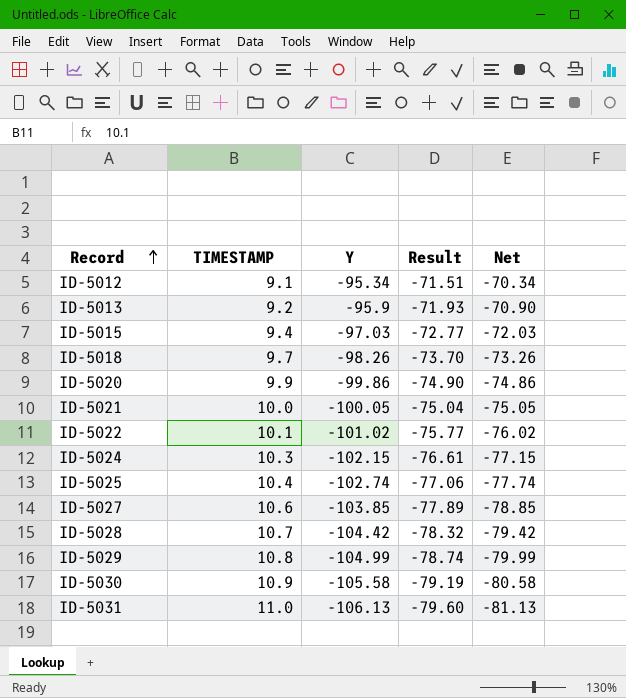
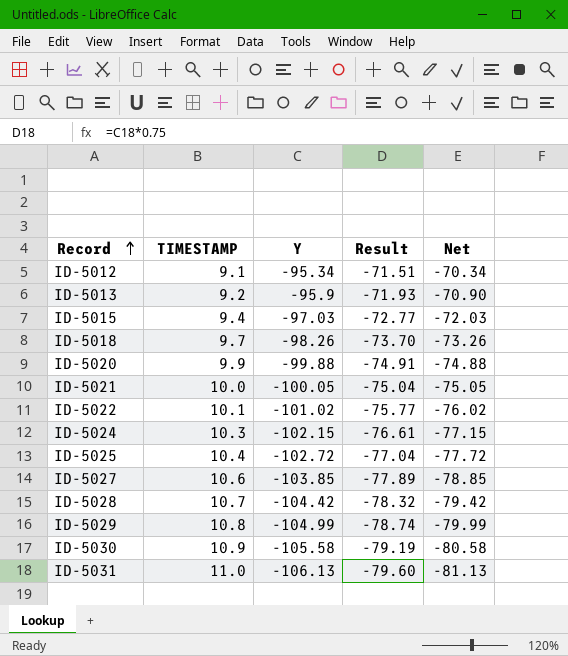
ID-5020 | Y: -99.86 -> -99.88
ID-5020 | Result: -74.90 -> -74.91
ID-5020 | Net: -74.86 -> -74.88
ID-5025 | Y: -102.74 -> -102.72
ID-5025 | Result: -77.06 -> -77.04
ID-5025 | Net: -77.74 -> -77.72

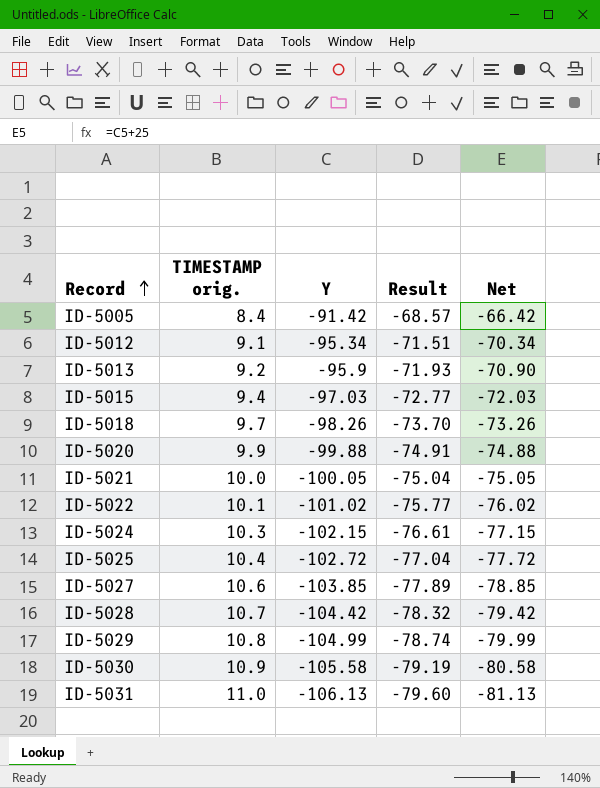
column name: TIMESTAMP -> TIMESTAMP orig.
row ID-5005: none -> 8.4 | -91.42 | -68.57 | -66.42

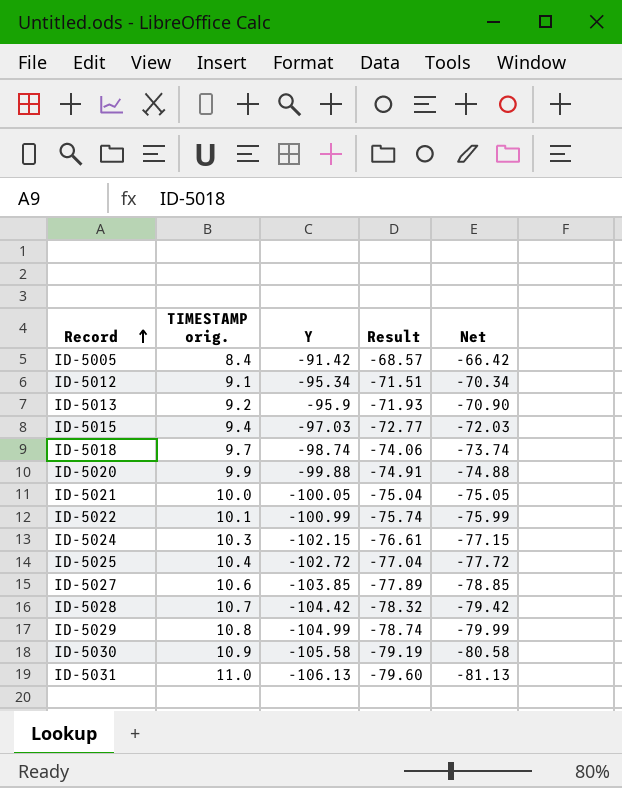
ID-5018 | Y: -98.26 -> -98.74
ID-5018 | Result: -73.70 -> -74.06
ID-5018 | Net: -73.26 -> -73.74
ID-5022 | Y: -101.02 -> -100.99
ID-5022 | Result: -75.77 -> -75.74
ID-5022 | Net: -76.02 -> -75.99

